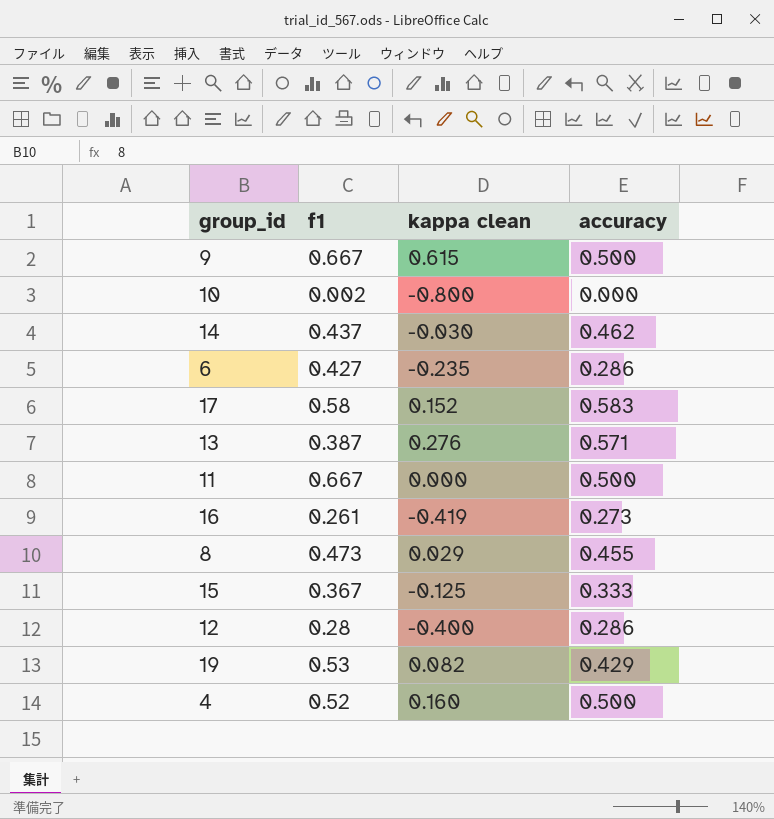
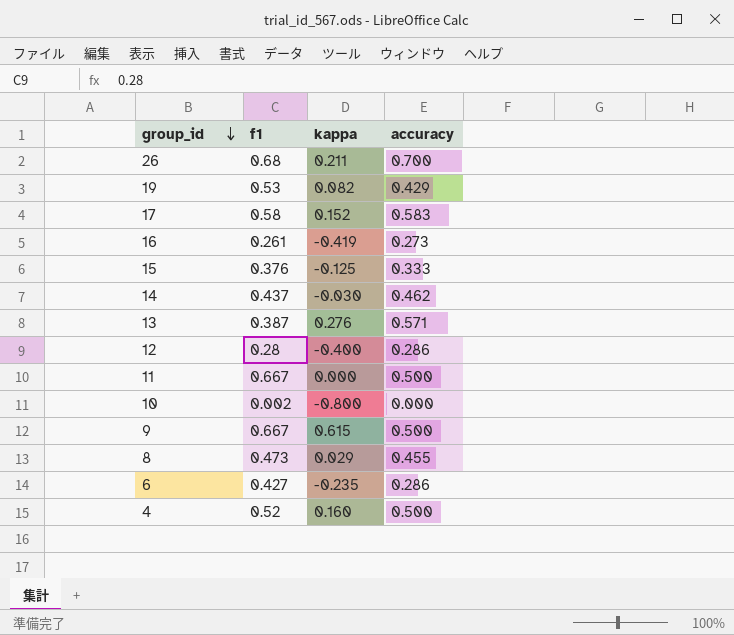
row order: none -> group_id descending
column name: kappa clean -> kappa
row 26: none -> 0.68 | 0.211 | 0.700
15 | f1: 0.367 -> 0.376

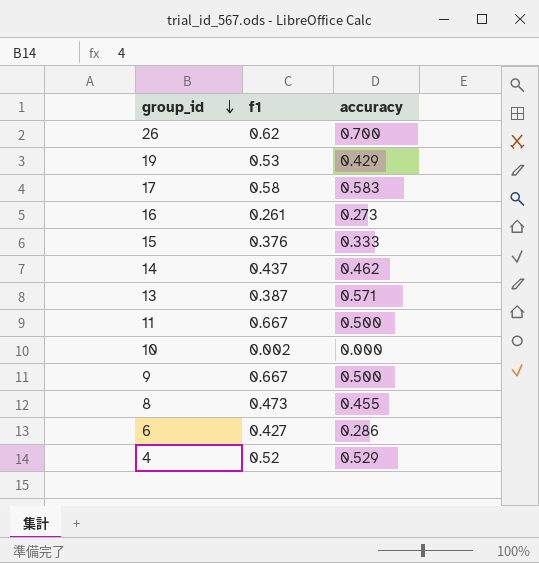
column kappa | position: 3 -> none
row 12: 0.28 | -0.400 | 0.286 -> none
26 | f1: 0.68 -> 0.62
4 | accuracy: 0.500 -> 0.529

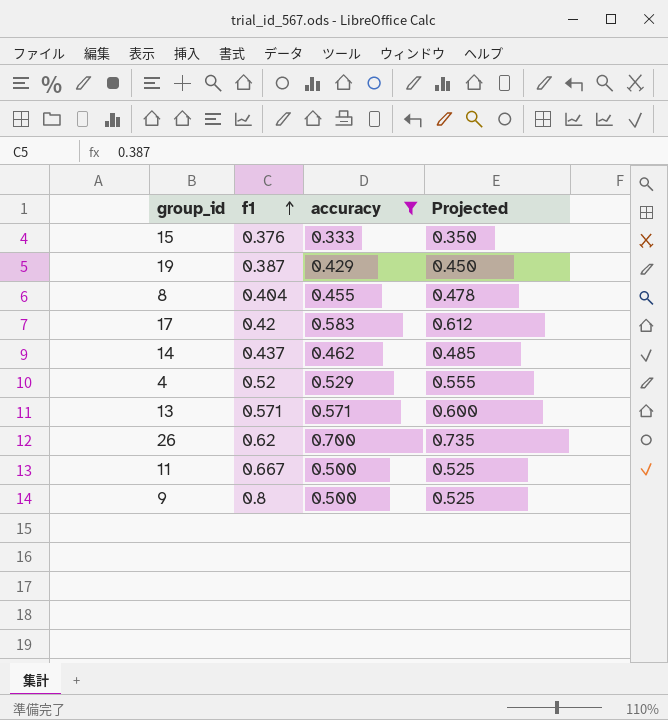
filter: none -> accuracy >= 0.333
row order: group_id descending -> f1 ascending
column Projected | formula: none -> [accuracy] * 1.05
19 | f1: 0.53 -> 0.387
8 | f1: 0.473 -> 0.404
17 | f1: 0.58 -> 0.42
13 | f1: 0.387 -> 0.571
9 | f1: 0.667 -> 0.8

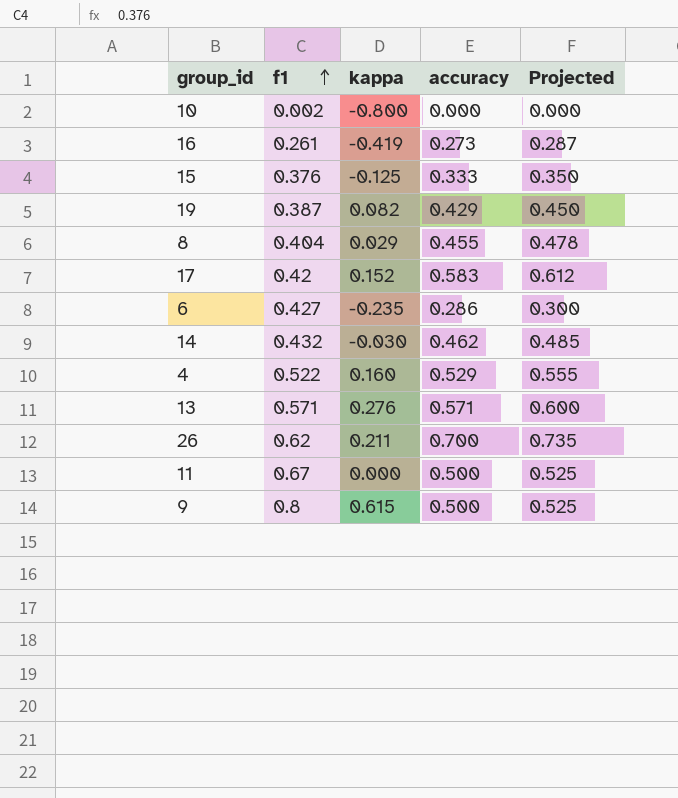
filter: accuracy >= 0.333 -> none
column kappa | position: none -> 3
14 | f1: 0.437 -> 0.432
4 | f1: 0.52 -> 0.522
11 | f1: 0.667 -> 0.67

